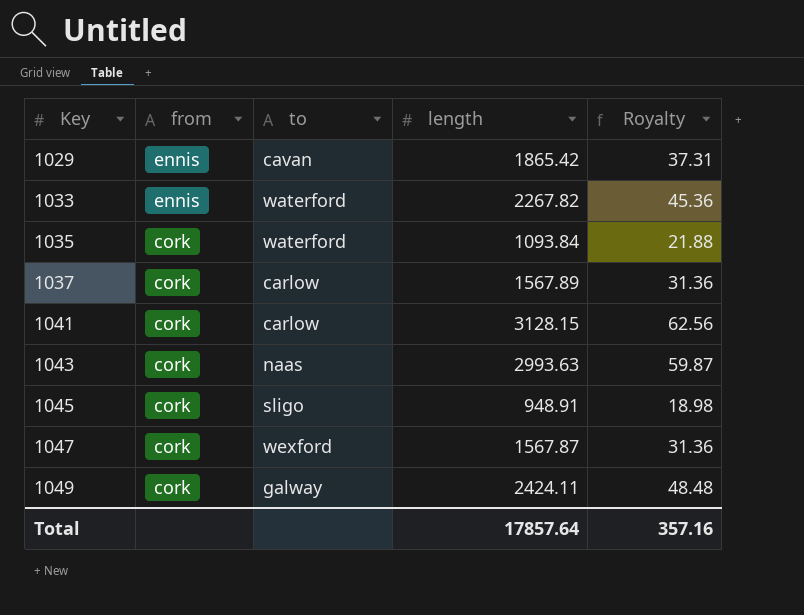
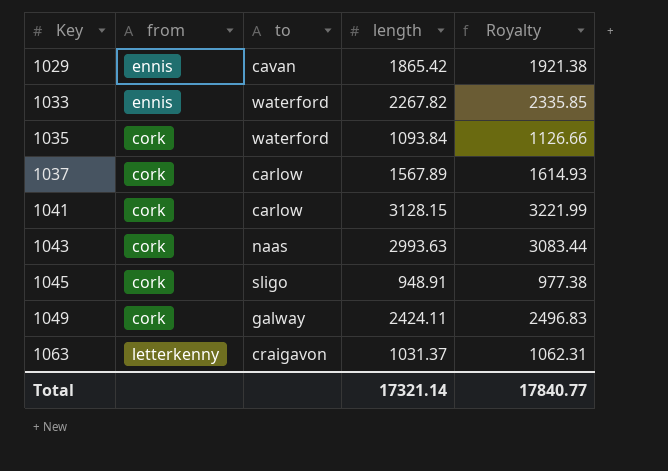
column Royalty | formula: [length] * 0.02 -> [length] * 1.03
row 1047: cork | wexford | 1567.87 | 31.36 -> none
row 1063: none -> letterkenny | craigavon | 1031.37 | 1062.31
Total | length: 17857.64 -> 17321.14
Total | Royalty: 357.16 -> 17840.77

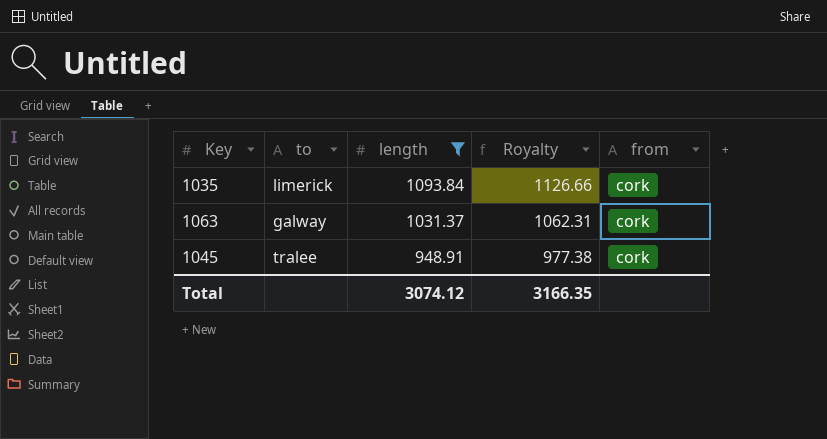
filter: none -> length <= 1093.84
row order: Key ascending -> length descending
column from | position: 2 -> 5
1035 | to: waterford -> limerick
1063 | to: craigavon -> galway
1063 | from: letterkenny -> cork
1045 | to: sligo -> tralee
Total | length: 17321.14 -> 3074.12
Total | Royalty: 17840.77 -> 3166.35

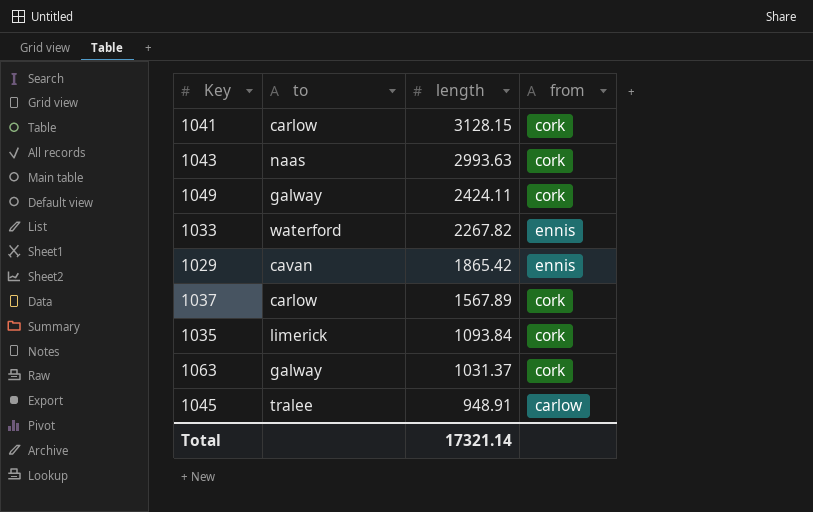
filter: length <= 1093.84 -> none
column Royalty | formula: [length] * 1.03 -> none
1045 | from: cork -> carlow
Total | length: 3074.12 -> 17321.14

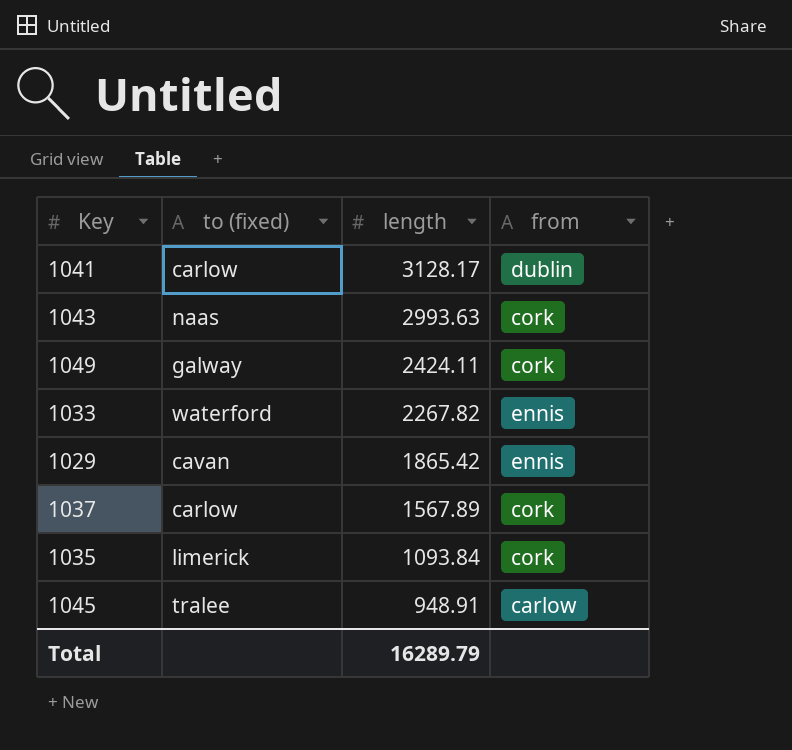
column name: to -> to (fixed)
row 1063: galway | 1031.37 | cork -> none
1041 | length: 3128.15 -> 3128.17
1041 | from: cork -> dublin
Total | length: 17321.14 -> 16289.79

